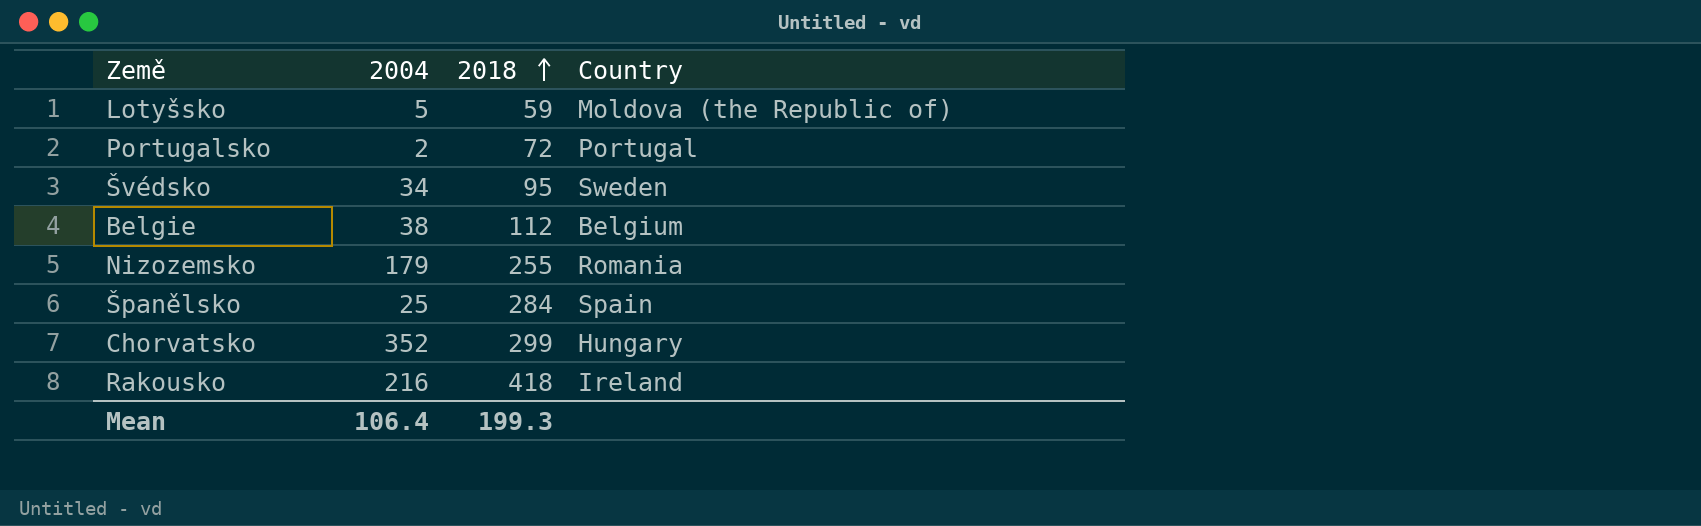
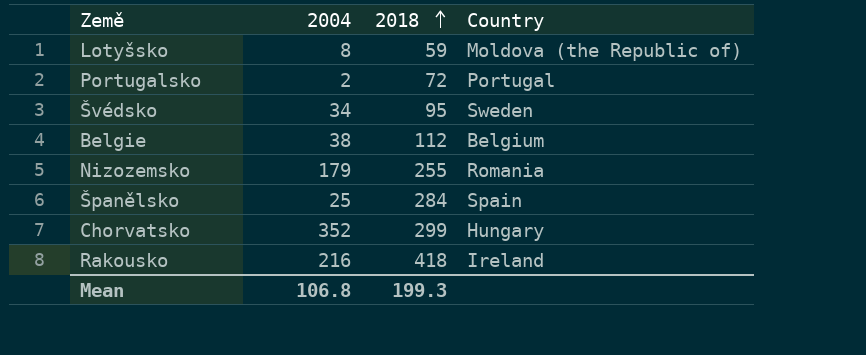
Lotyšsko | 2004: 5 -> 8
Mean | 2004: 106.4 -> 106.8

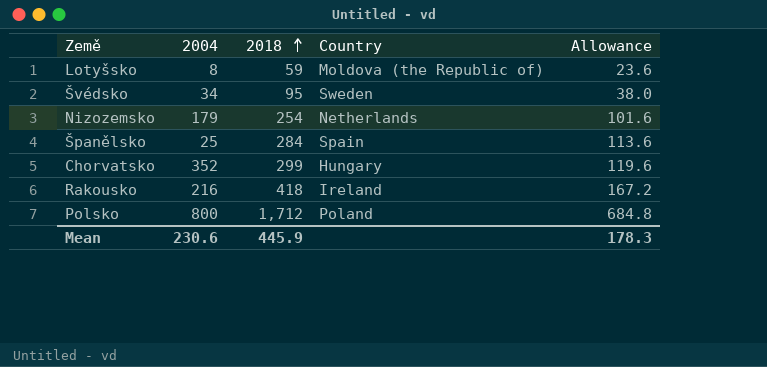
column Allowance | formula: none -> [2018] * 0.4
row Portugalsko: 2 | 72 | Portugal -> none
row Belgie: 38 | 112 | Belgium -> none
Nizozemsko | 2018: 255 -> 254
Nizozemsko | Country: Romania -> Netherlands
row Polsko: none -> 800 | 1,712 | Poland | 684.8
Mean | 2004: 106.8 -> 230.6
Mean | 2018: 199.3 -> 445.9

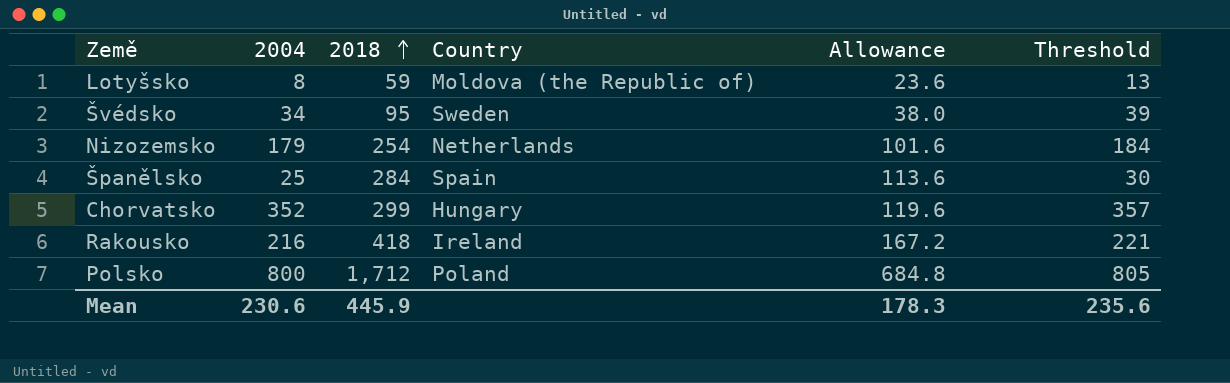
column Threshold | formula: none -> [2004] + 5

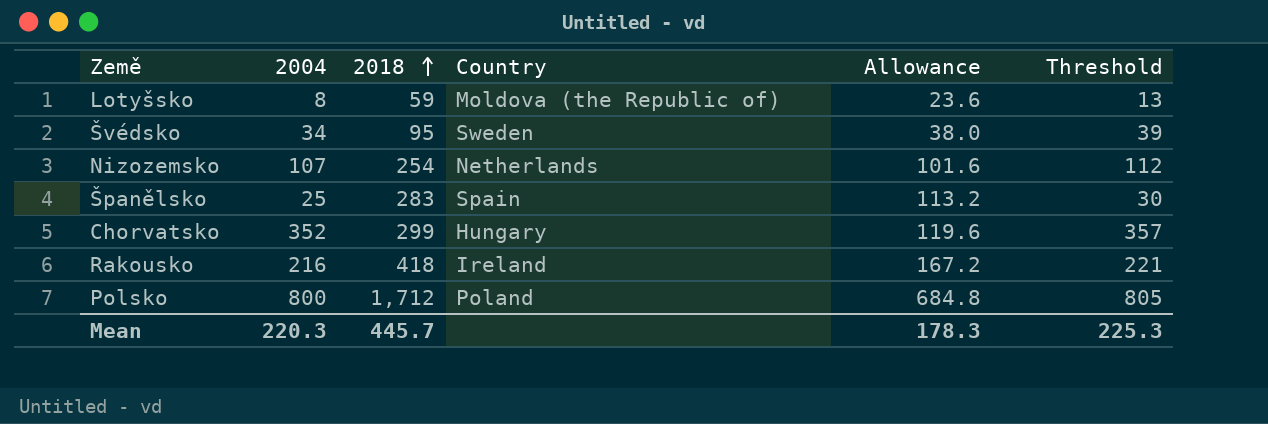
Nizozemsko | 2004: 179 -> 107
Nizozemsko | Threshold: 184 -> 112
Španělsko | 2018: 284 -> 283
Španělsko | Allowance: 113.6 -> 113.2
Mean | 2004: 230.6 -> 220.3
Mean | 2018: 445.9 -> 445.7
Mean | Threshold: 235.6 -> 225.3

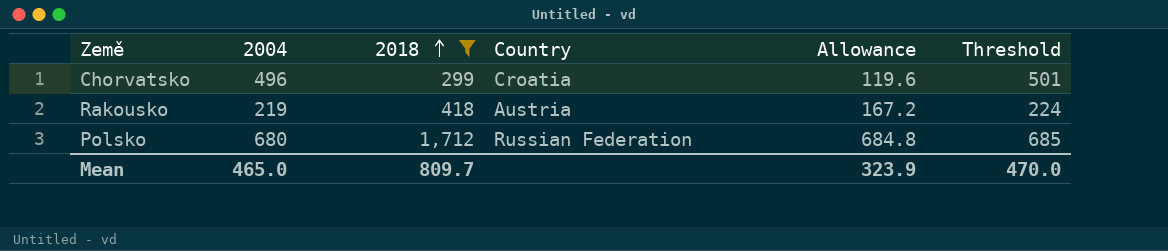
filter: none -> 2018 >= 299
Chorvatsko | 2004: 352 -> 496
Chorvatsko | Country: Hungary -> Croatia
Chorvatsko | Threshold: 357 -> 501
Rakousko | 2004: 216 -> 219
Rakousko | Country: Ireland -> Austria
Rakousko | Threshold: 221 -> 224
Polsko | 2004: 800 -> 680
Polsko | Country: Poland -> Russian Federation
Polsko | Threshold: 805 -> 685
Mean | 2004: 220.3 -> 465.0
Mean | 2018: 445.7 -> 809.7
Mean | Allowance: 178.3 -> 323.9
Mean | Threshold: 225.3 -> 470.0

